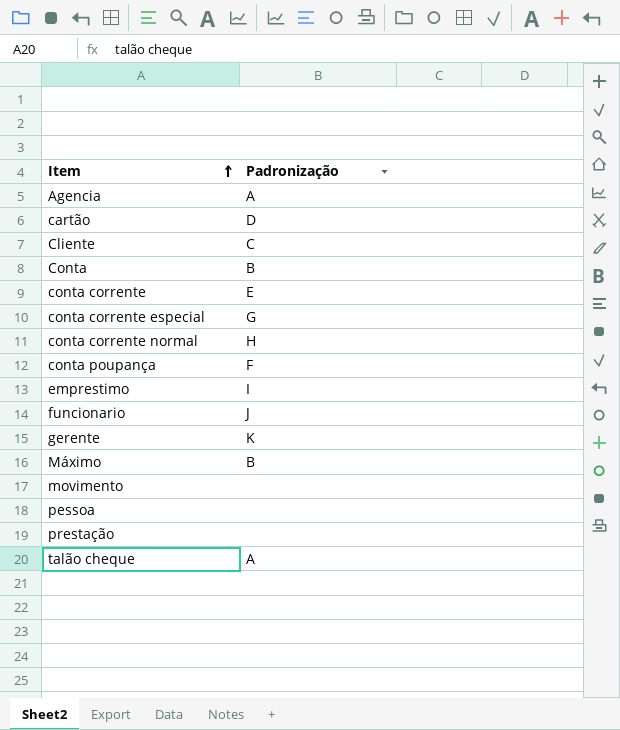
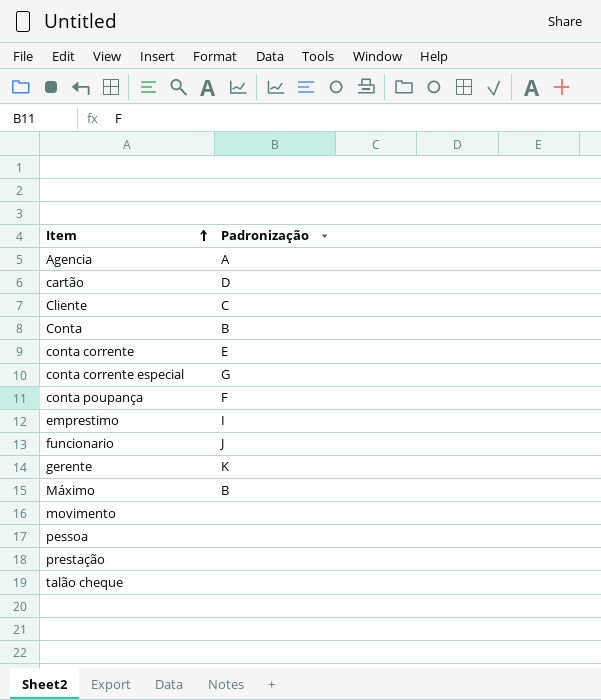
row conta corrente normal: H -> none
talão cheque | Padronização: A -> none

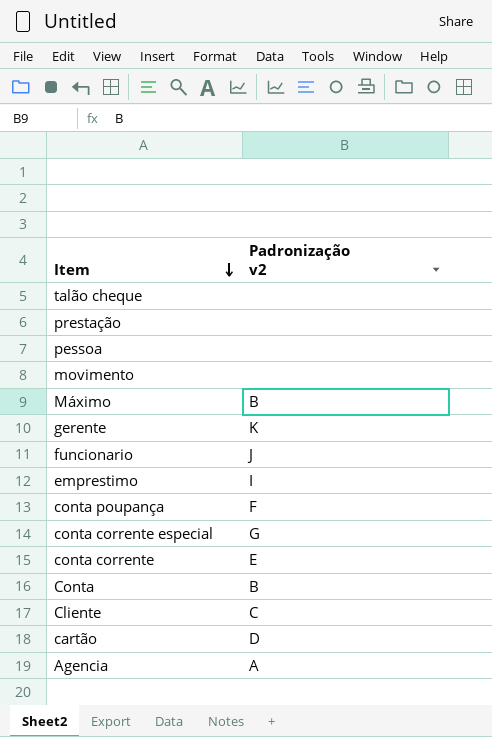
row order: Item ascending -> Item descending
column name: Padronização -> Padronização v2

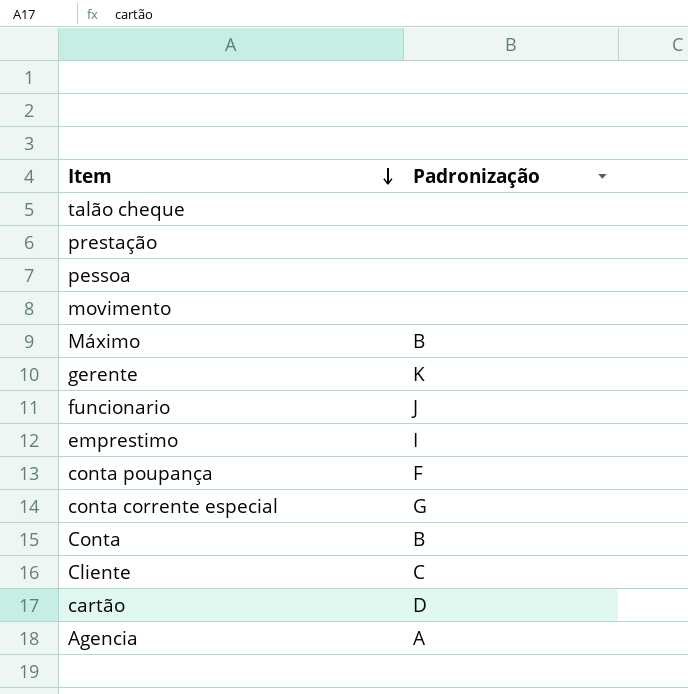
column name: Padronização v2 -> Padronização
row conta corrente: E -> none

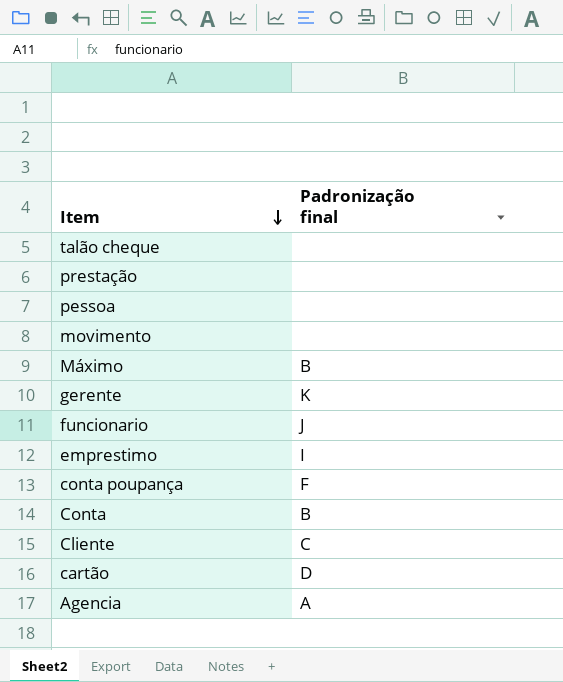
column name: Padronização -> Padronização final
row conta corrente especial: G -> none

